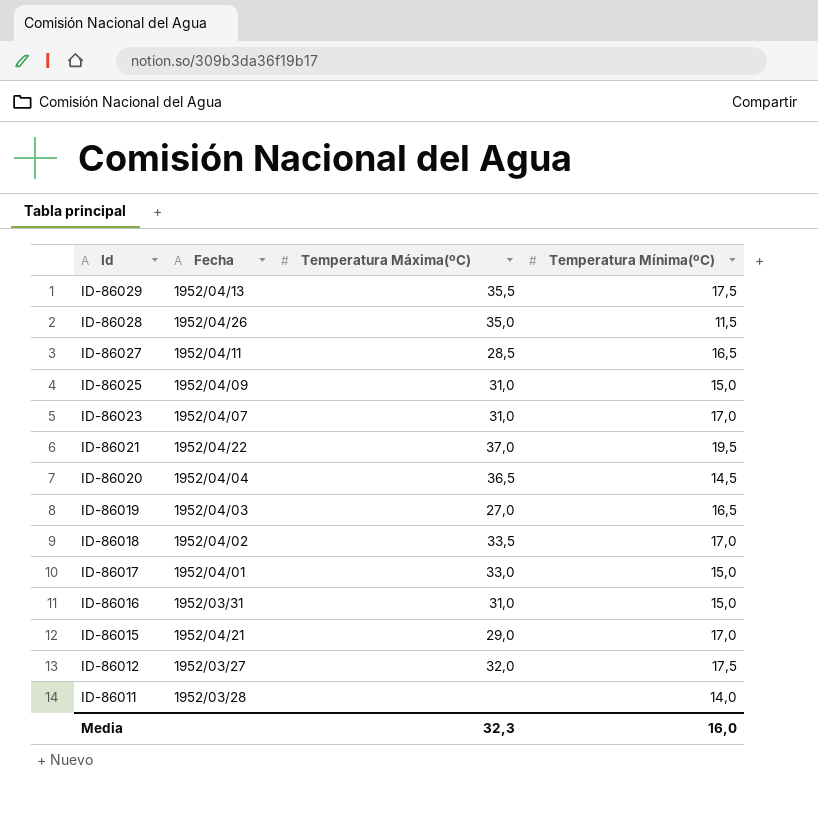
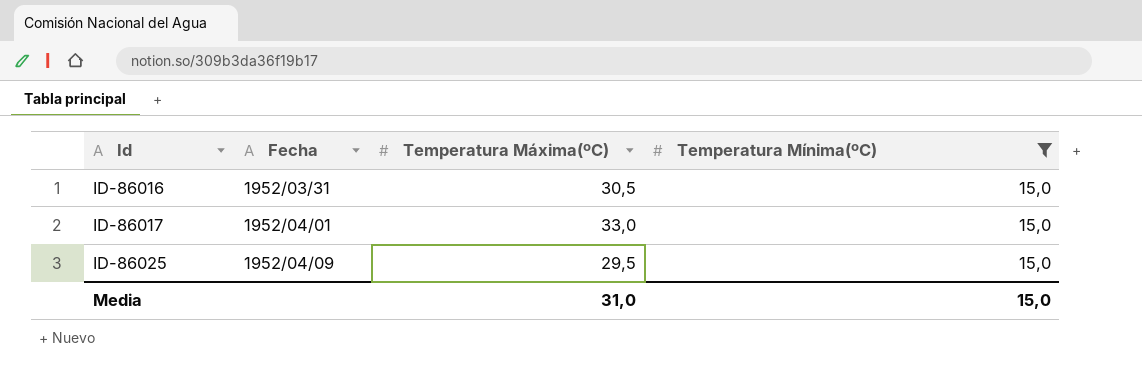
filter: none -> Temperatura Mínima(ºC) = 15,0
row order: Id descending -> Id ascending
ID-86016 | Temperatura Máxima(ºC): 31,0 -> 30,5
ID-86025 | Temperatura Máxima(ºC): 31,0 -> 29,5
Media | Temperatura Máxima(ºC): 32,3 -> 31,0
Media | Temperatura Mínima(ºC): 16,0 -> 15,0

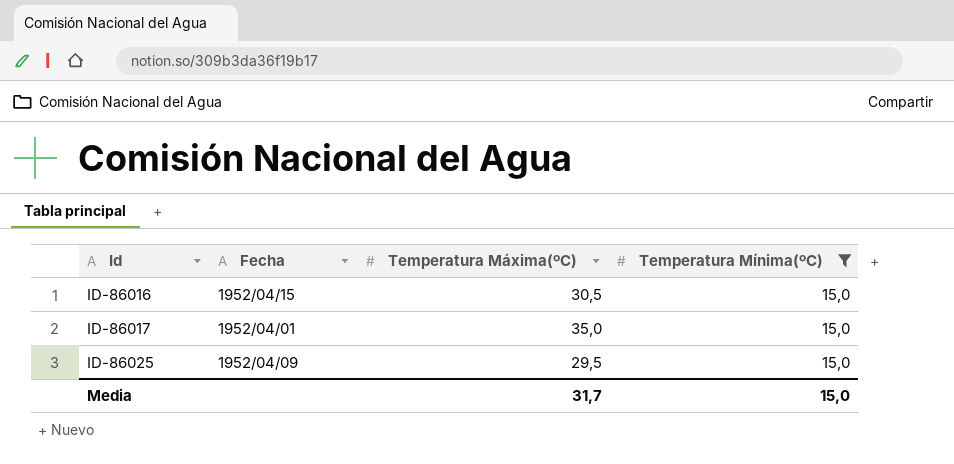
ID-86016 | Fecha: 1952/03/31 -> 1952/04/15
ID-86017 | Temperatura Máxima(ºC): 33,0 -> 35,0
Media | Temperatura Máxima(ºC): 31,0 -> 31,7

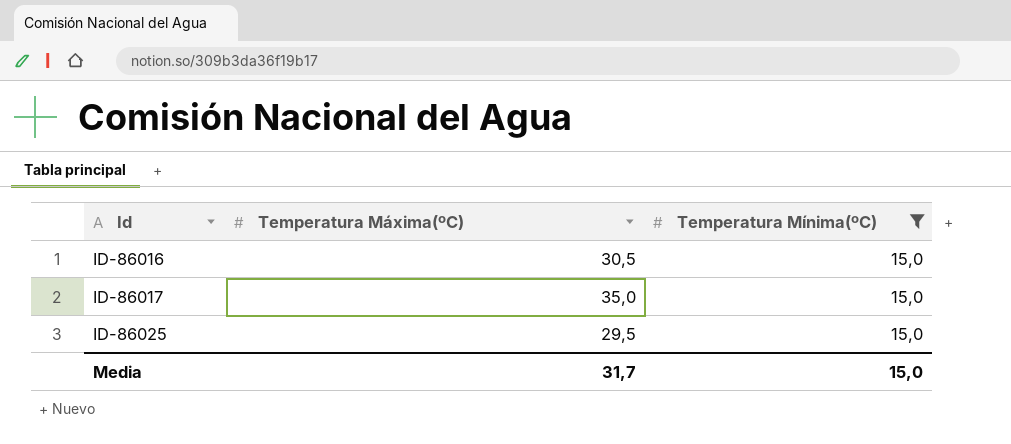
column Fecha | position: 2 -> none

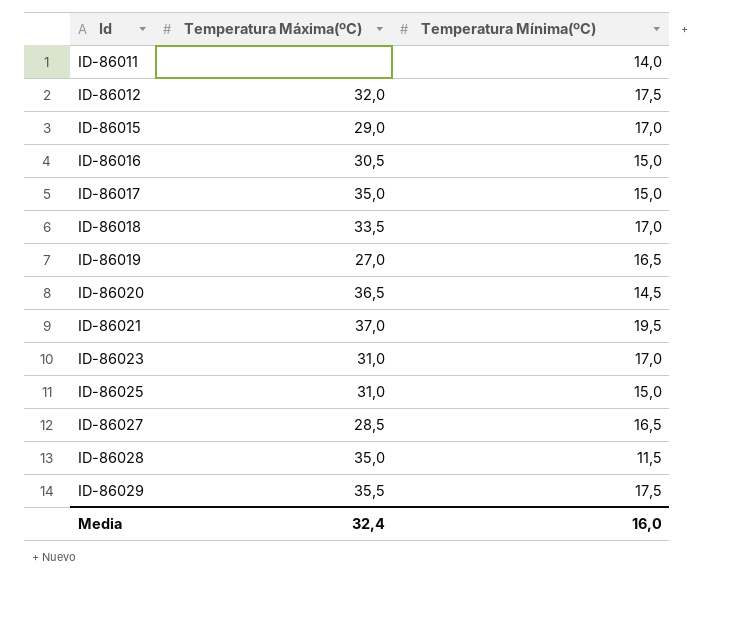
filter: Temperatura Mínima(ºC) = 15,0 -> none
ID-86025 | Temperatura Máxima(ºC): 29,5 -> 31,0
Media | Temperatura Máxima(ºC): 31,7 -> 32,4
Media | Temperatura Mínima(ºC): 15,0 -> 16,0

